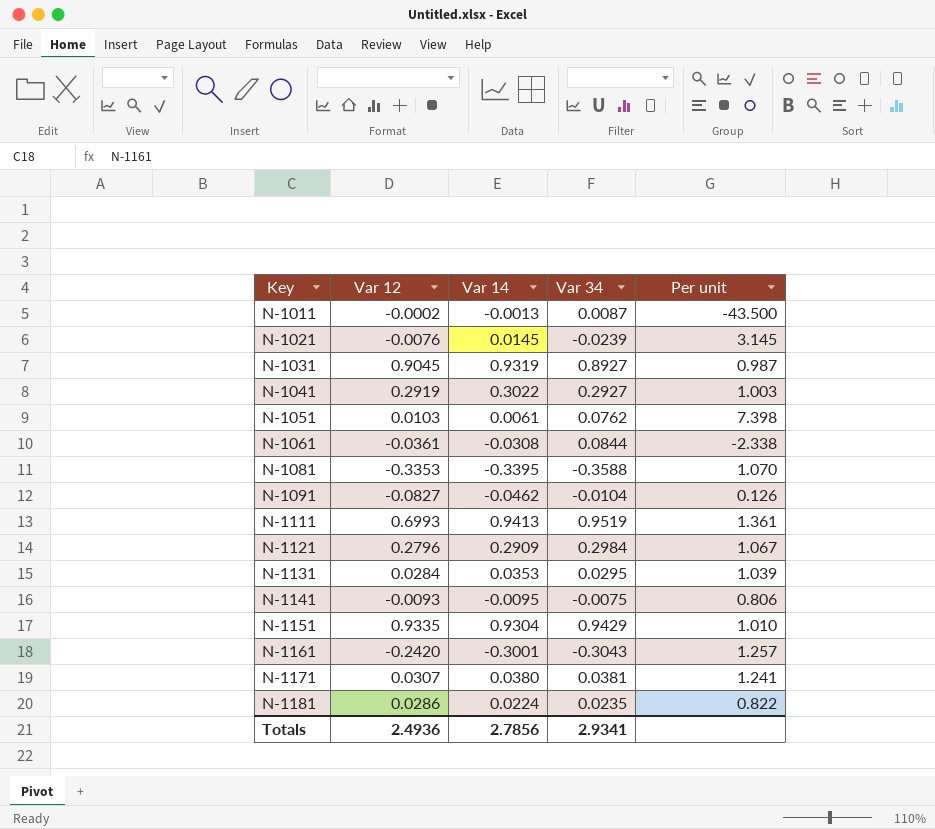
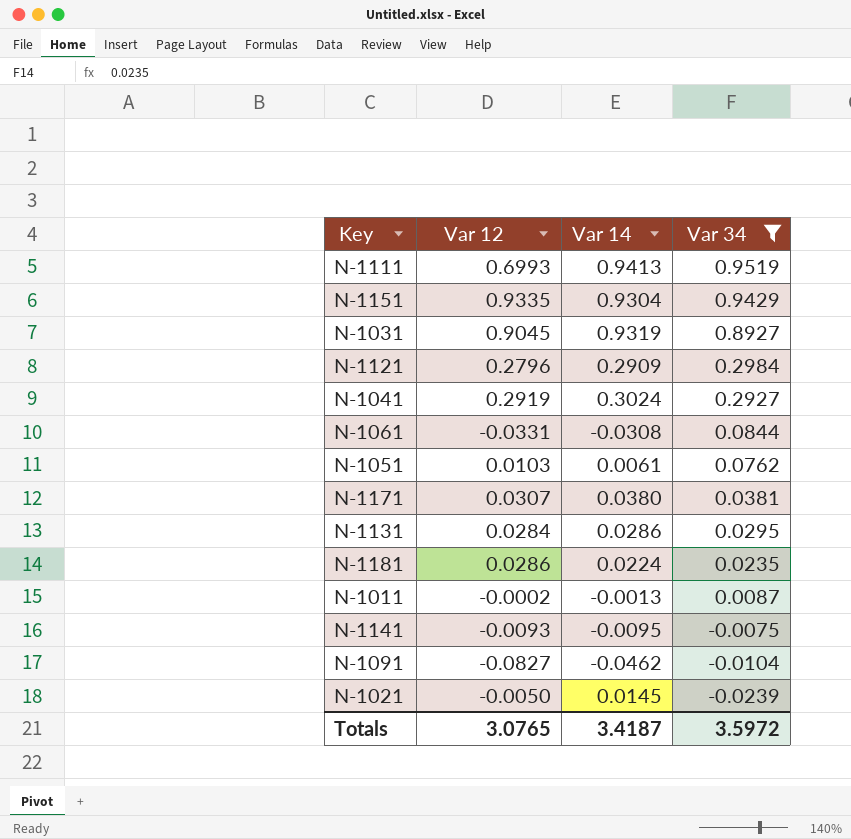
filter: none -> Var 34 >= -0.0239
row order: Key ascending -> Var 34 descending
column Per unit | formula: [Var 34] / [Var 12] -> none
N-1041 | Var 14: 0.3022 -> 0.3024
N-1061 | Var 12: -0.0361 -> -0.0331
N-1131 | Var 14: 0.0353 -> 0.0286
N-1021 | Var 12: -0.0076 -> -0.0050
Totals | Var 12: 2.4936 -> 3.0765
Totals | Var 14: 2.7856 -> 3.4187
Totals | Var 34: 2.9341 -> 3.5972

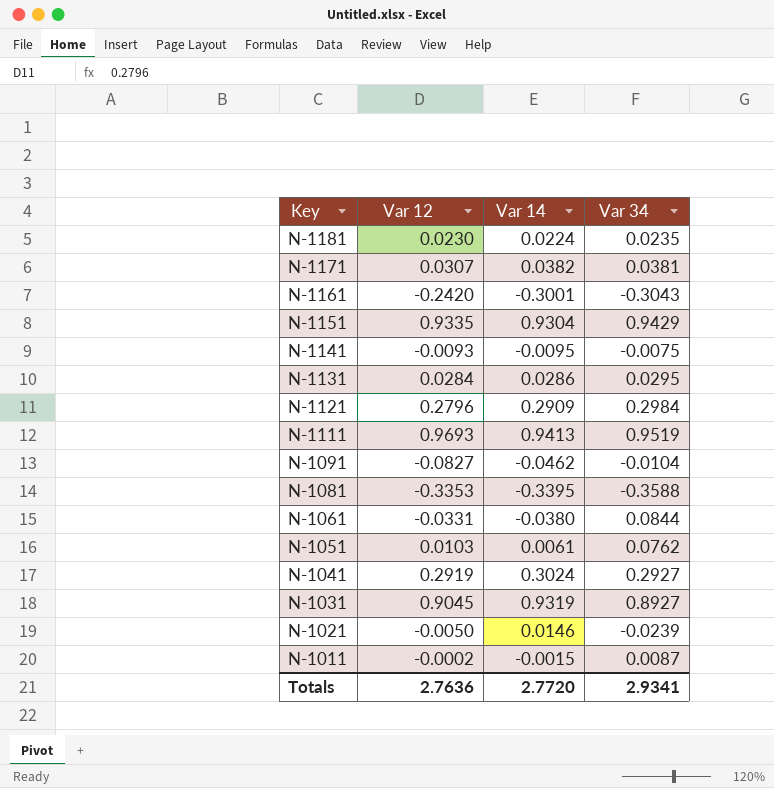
filter: Var 34 >= -0.0239 -> none
row order: Var 34 descending -> Key descending
N-1181 | Var 12: 0.0286 -> 0.0230
N-1171 | Var 14: 0.0380 -> 0.0382
N-1111 | Var 12: 0.6993 -> 0.9693
N-1061 | Var 14: -0.0308 -> -0.0380
N-1021 | Var 14: 0.0145 -> 0.0146
N-1011 | Var 14: -0.0013 -> -0.0015
Totals | Var 12: 3.0765 -> 2.7636
Totals | Var 14: 3.4187 -> 2.7720
Totals | Var 34: 3.5972 -> 2.9341

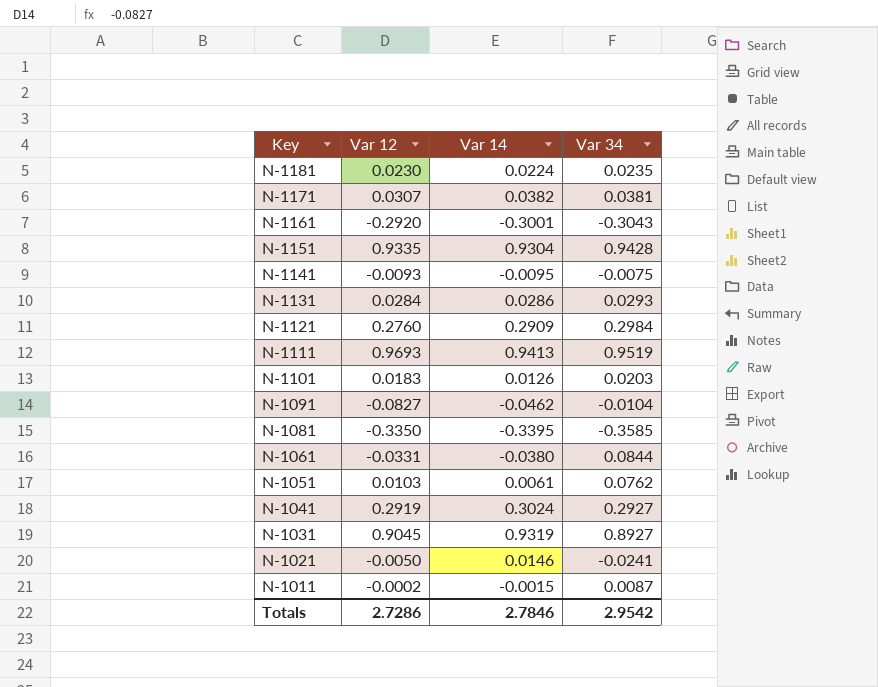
N-1161 | Var 12: -0.2420 -> -0.2920
N-1151 | Var 34: 0.9429 -> 0.9428
N-1131 | Var 34: 0.0295 -> 0.0293
N-1121 | Var 12: 0.2796 -> 0.2760
row N-1101: none -> 0.0183 | 0.0126 | 0.0203
N-1081 | Var 12: -0.3353 -> -0.3350
N-1081 | Var 34: -0.3588 -> -0.3585
N-1021 | Var 34: -0.0239 -> -0.0241
Totals | Var 12: 2.7636 -> 2.7286
Totals | Var 14: 2.7720 -> 2.7846
Totals | Var 34: 2.9341 -> 2.9542

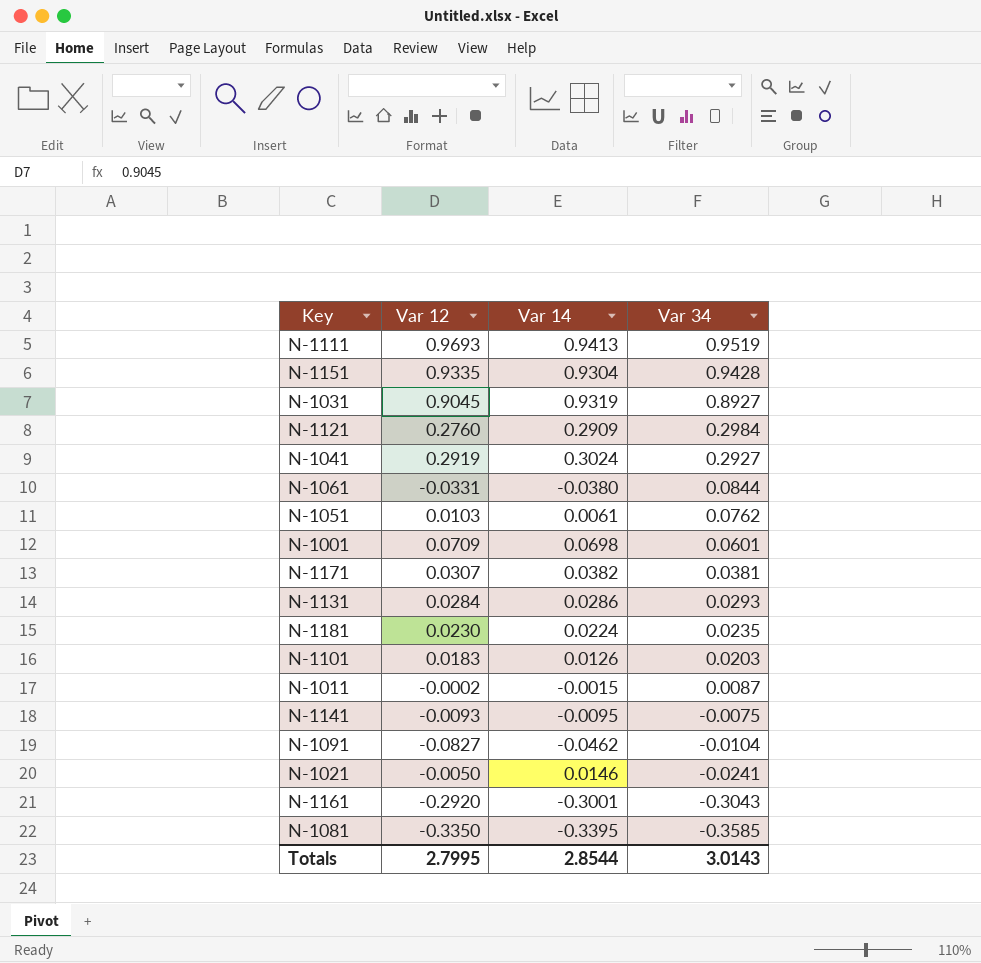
row order: Key descending -> Var 34 descending
row N-1001: none -> 0.0709 | 0.0698 | 0.0601
Totals | Var 12: 2.7286 -> 2.7995
Totals | Var 14: 2.7846 -> 2.8544
Totals | Var 34: 2.9542 -> 3.0143

